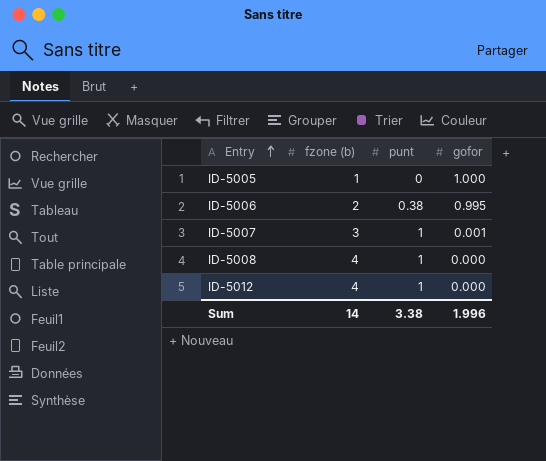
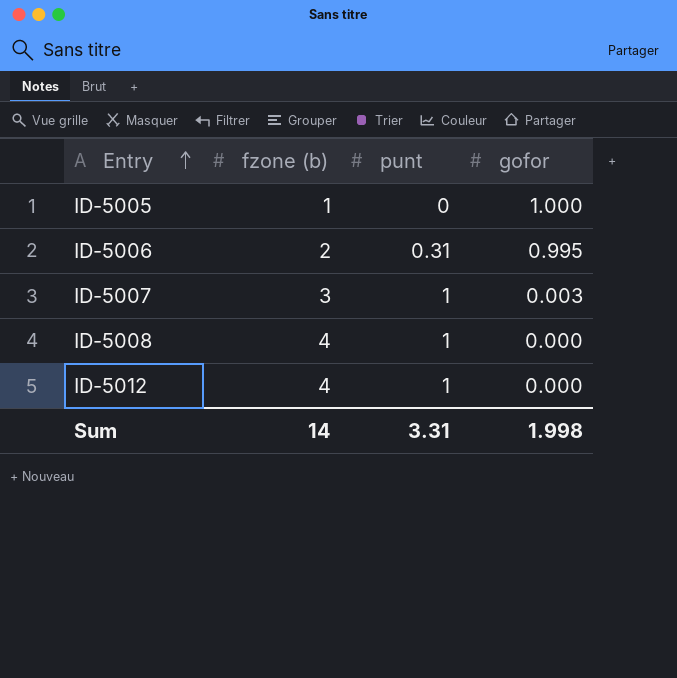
ID-5006 | punt: 0.38 -> 0.31
ID-5007 | gofor: 0.001 -> 0.003
Sum | punt: 3.38 -> 3.31
Sum | gofor: 1.996 -> 1.998

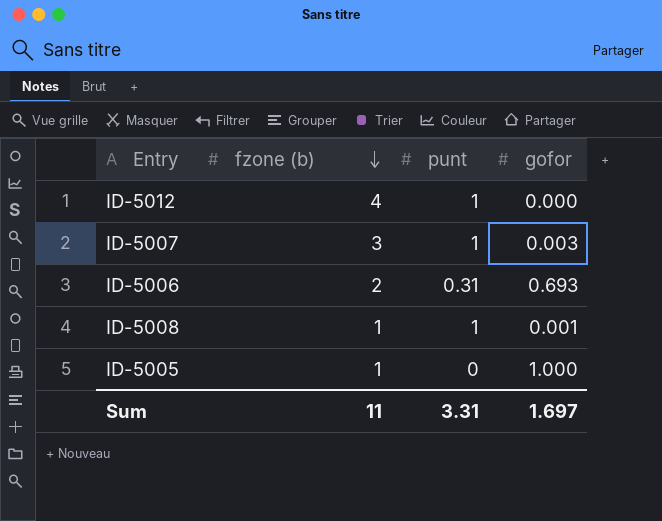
row order: Entry ascending -> fzone (b) descending
ID-5006 | gofor: 0.995 -> 0.693
ID-5008 | fzone (b): 4 -> 1
ID-5008 | gofor: 0.000 -> 0.001
Sum | fzone (b): 14 -> 11
Sum | gofor: 1.998 -> 1.697

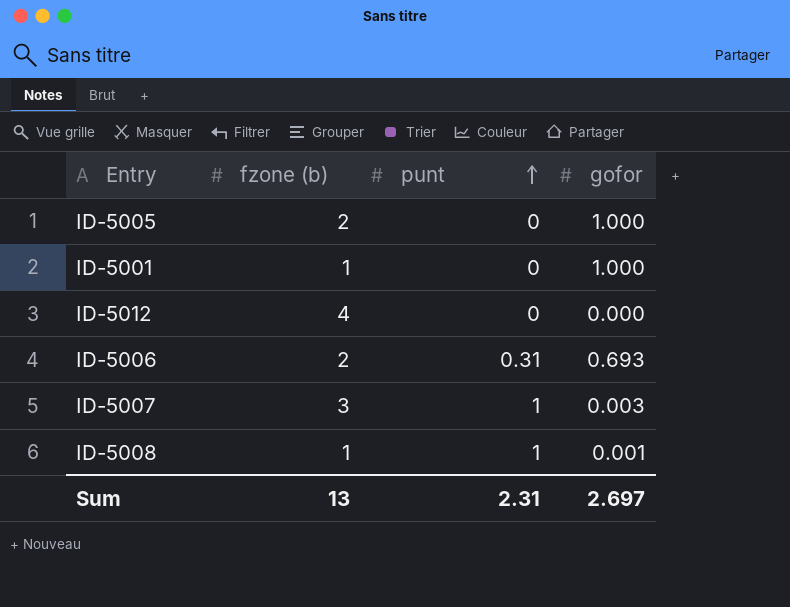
row order: fzone (b) descending -> punt ascending
ID-5005 | fzone (b): 1 -> 2
row ID-5001: none -> 1 | 0 | 1.000
ID-5012 | punt: 1 -> 0
Sum | fzone (b): 11 -> 13
Sum | punt: 3.31 -> 2.31
Sum | gofor: 1.697 -> 2.697

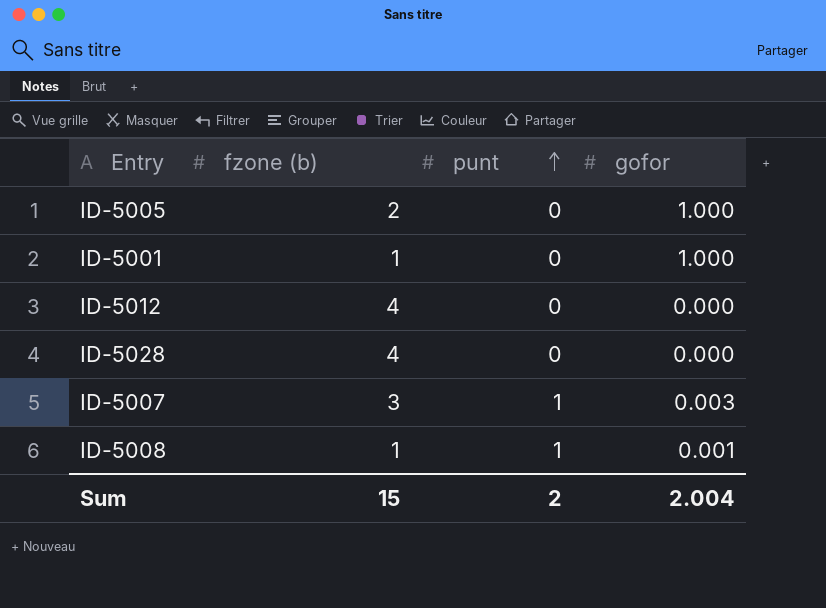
row ID-5006: 2 | 0.31 | 0.693 -> none
row ID-5028: none -> 4 | 0 | 0.000
Sum | fzone (b): 13 -> 15
Sum | punt: 2.31 -> 2
Sum | gofor: 2.697 -> 2.004

